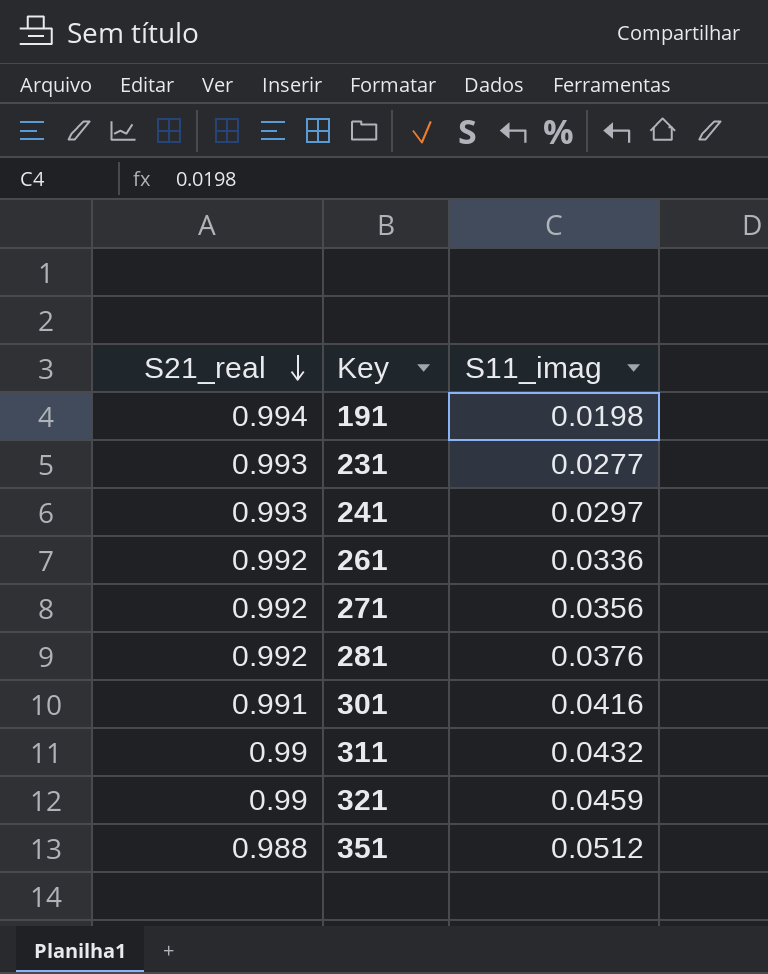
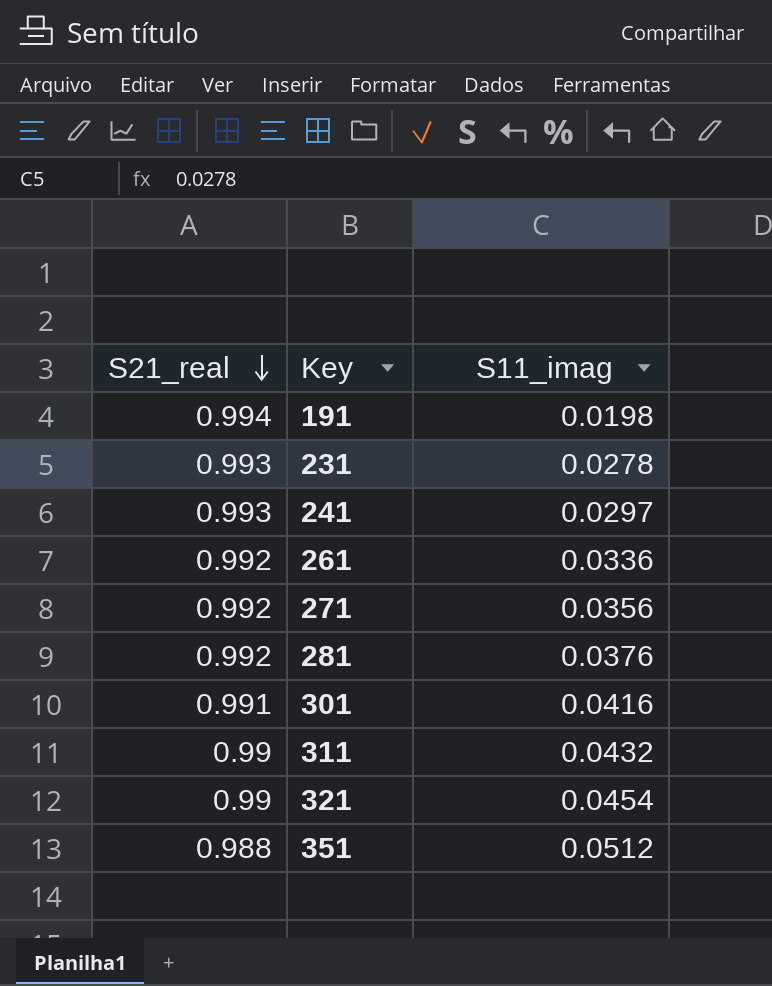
231 | S11_imag: 0.0277 -> 0.0278
321 | S11_imag: 0.0459 -> 0.0454

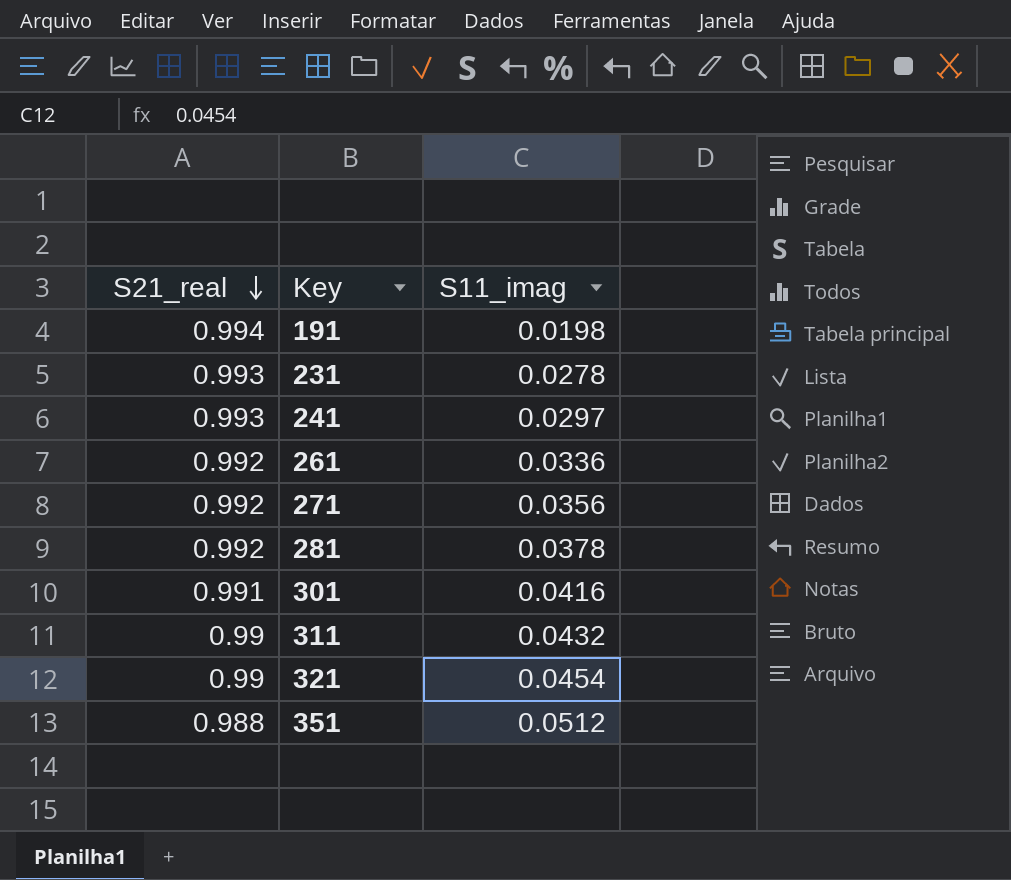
281 | S11_imag: 0.0376 -> 0.0378

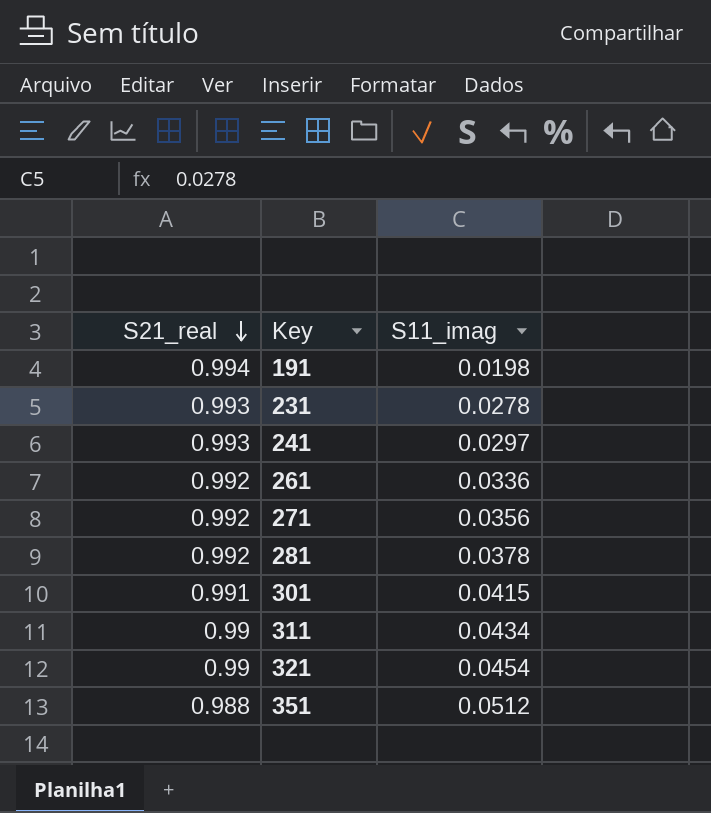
301 | S11_imag: 0.0416 -> 0.0415
311 | S11_imag: 0.0432 -> 0.0434

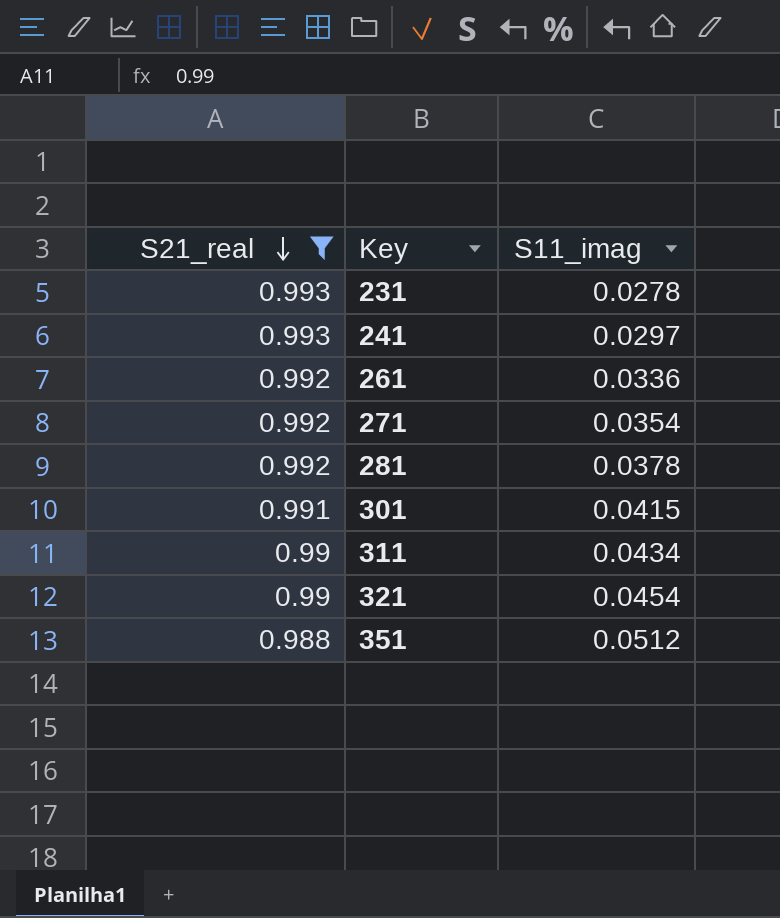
filter: none -> S21_real != 0.994
271 | S11_imag: 0.0356 -> 0.0354

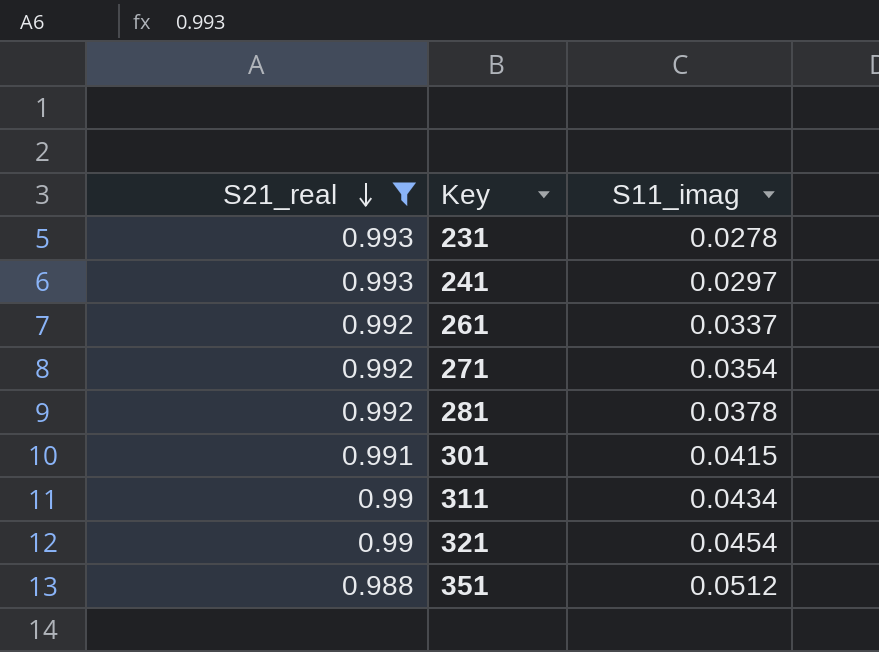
261 | S11_imag: 0.0336 -> 0.0337

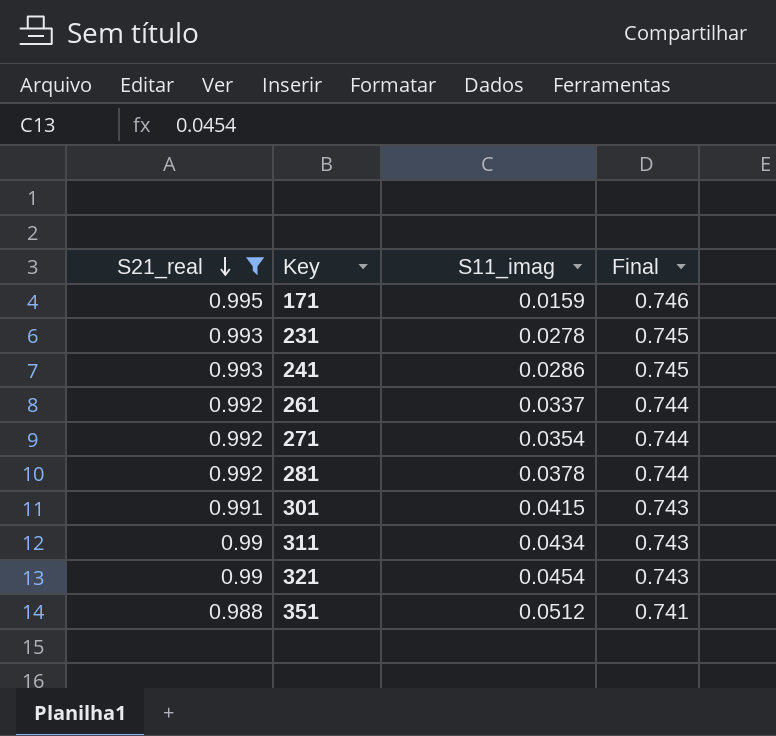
column Final | formula: none -> [S21_real] * 0.75
row 171: none -> 0.995 | 0.0159 | 0.746
241 | S11_imag: 0.0297 -> 0.0286

